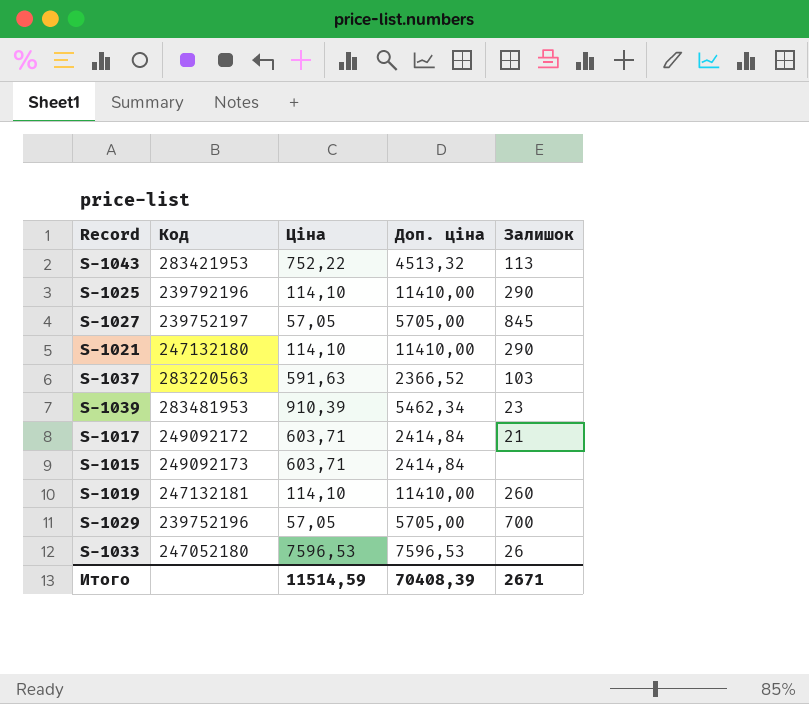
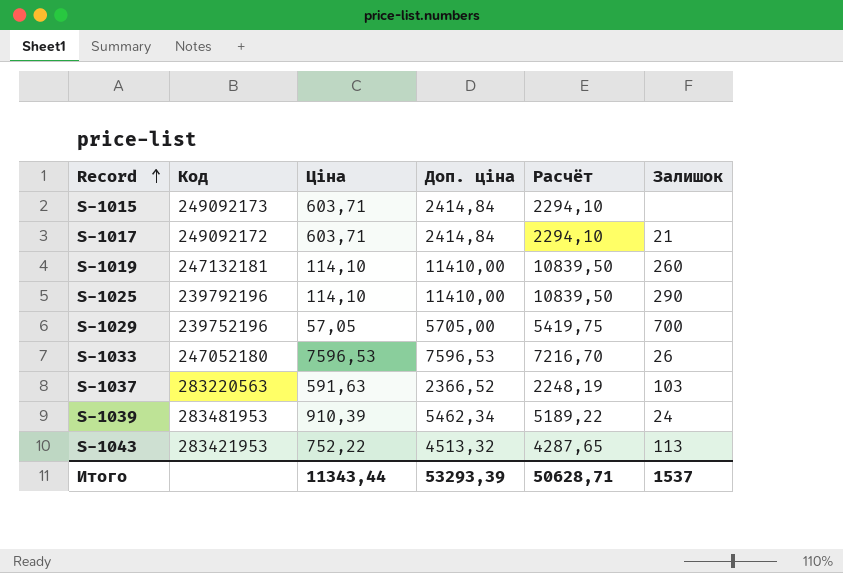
row order: none -> Record ascending
column Расчёт | formula: none -> [Доп. ціна] * 0,95
row S-1027: 239752197 | 57,05 | 5705,00 | 845 -> none
row S-1021: 247132180 | 114,10 | 11410,00 | 290 -> none
S-1039 | Залишок: 23 -> 24
Итого | Ціна: 11514,59 -> 11343,44
Итого | Доп. ціна: 70408,39 -> 53293,39
Итого | Залишок: 2671 -> 1537

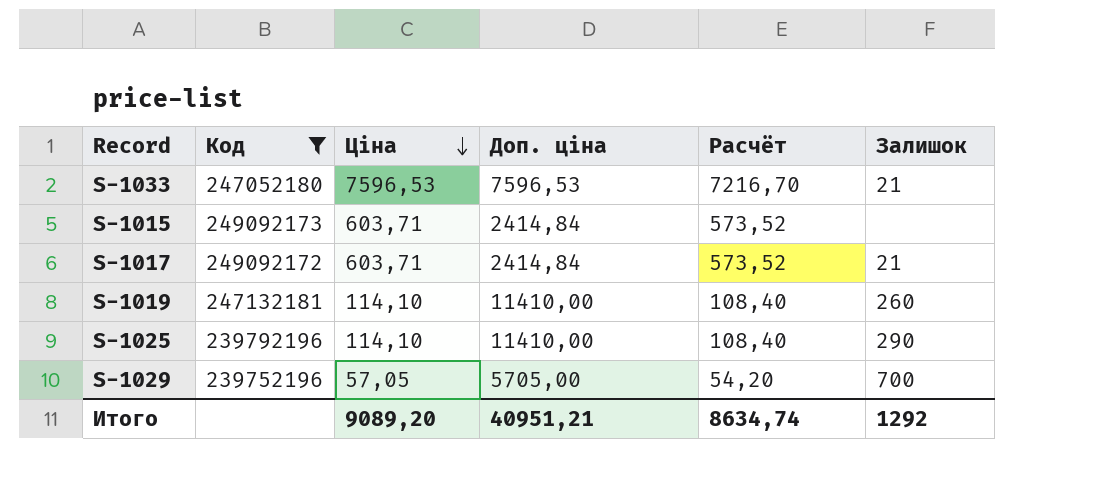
filter: none -> Код <= 249092173
row order: Record ascending -> Ціна descending
column Расчёт | formula: [Доп. ціна] * 0,95 -> [Ціна] * 0,95
S-1033 | Залишок: 26 -> 21
Итого | Ціна: 11343,44 -> 9089,20
Итого | Доп. ціна: 53293,39 -> 40951,21
Итого | Расчёт: 50628,71 -> 8634,74
Итого | Залишок: 1537 -> 1292

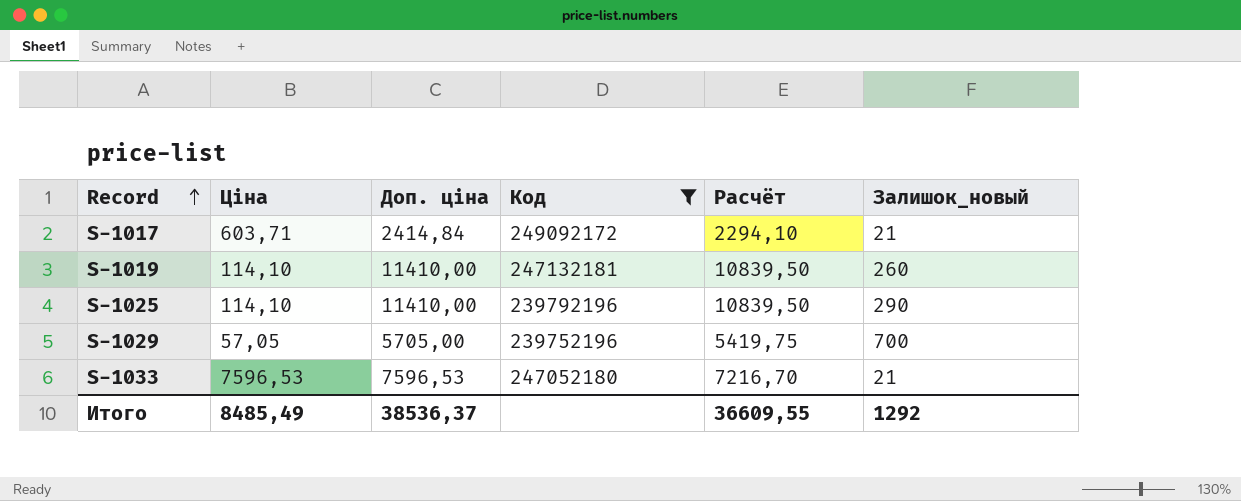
row order: Ціна descending -> Record ascending
column Код | position: 2 -> 4
column Расчёт | formula: [Ціна] * 0,95 -> [Доп. ціна] * 0,95
column name: Залишок -> Залишок_новый
row S-1015: 249092173 | 603,71 | 2414,84 | 573,52 | none -> none
Итого | Ціна: 9089,20 -> 8485,49
Итого | Доп. ціна: 40951,21 -> 38536,37
Итого | Расчёт: 8634,74 -> 36609,55

